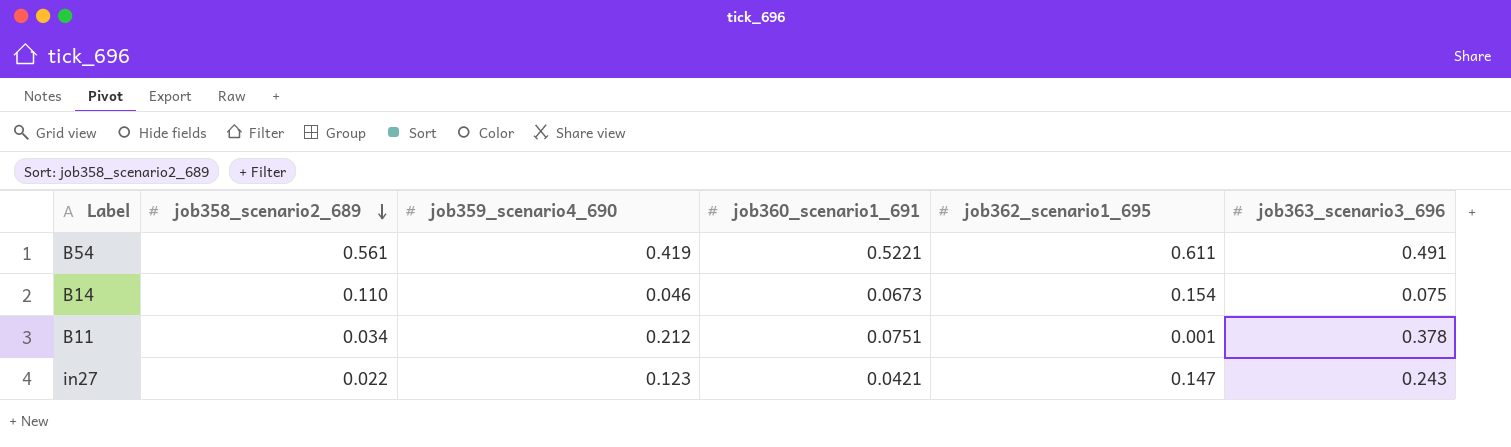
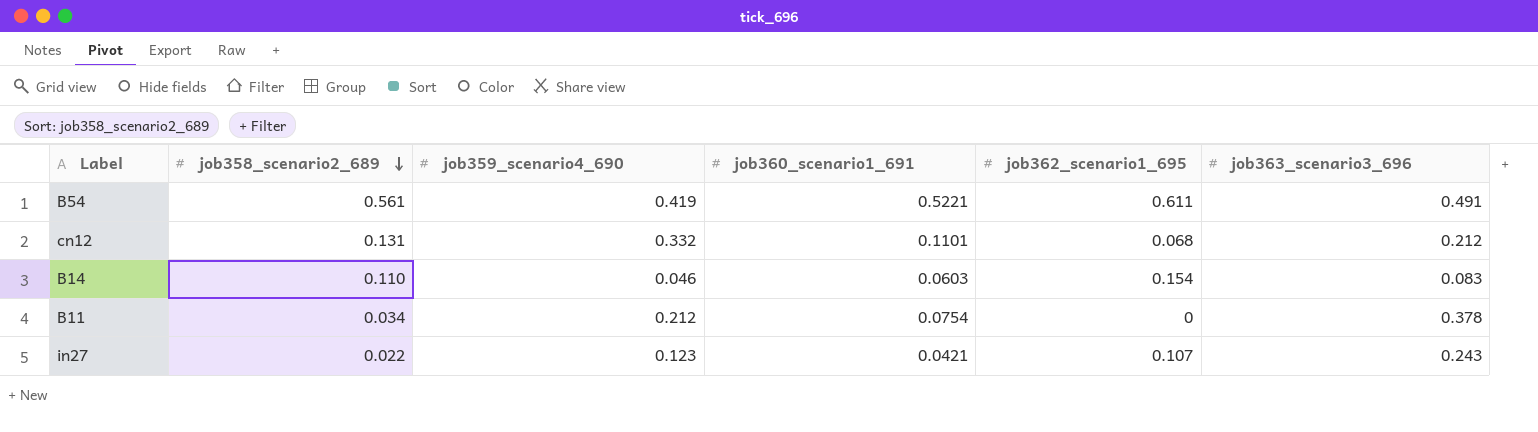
row cn12: none -> 0.131 | 0.332 | 0.1101 | 0.068 | 0.212
B14 | job360_scenario1_691: 0.0673 -> 0.0603
B14 | job363_scenario3_696: 0.075 -> 0.083
B11 | job360_scenario1_691: 0.0751 -> 0.0754
B11 | job362_scenario1_695: 0.001 -> 0
in27 | job362_scenario1_695: 0.147 -> 0.107

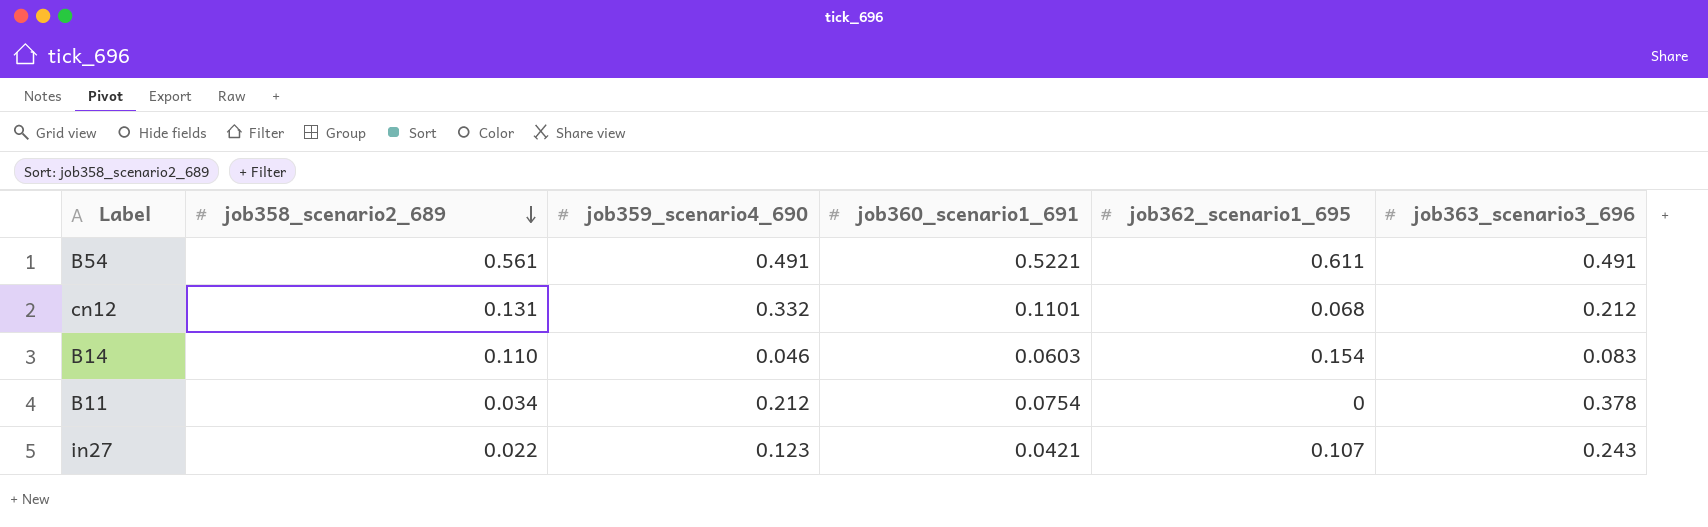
B54 | job359_scenario4_690: 0.419 -> 0.491

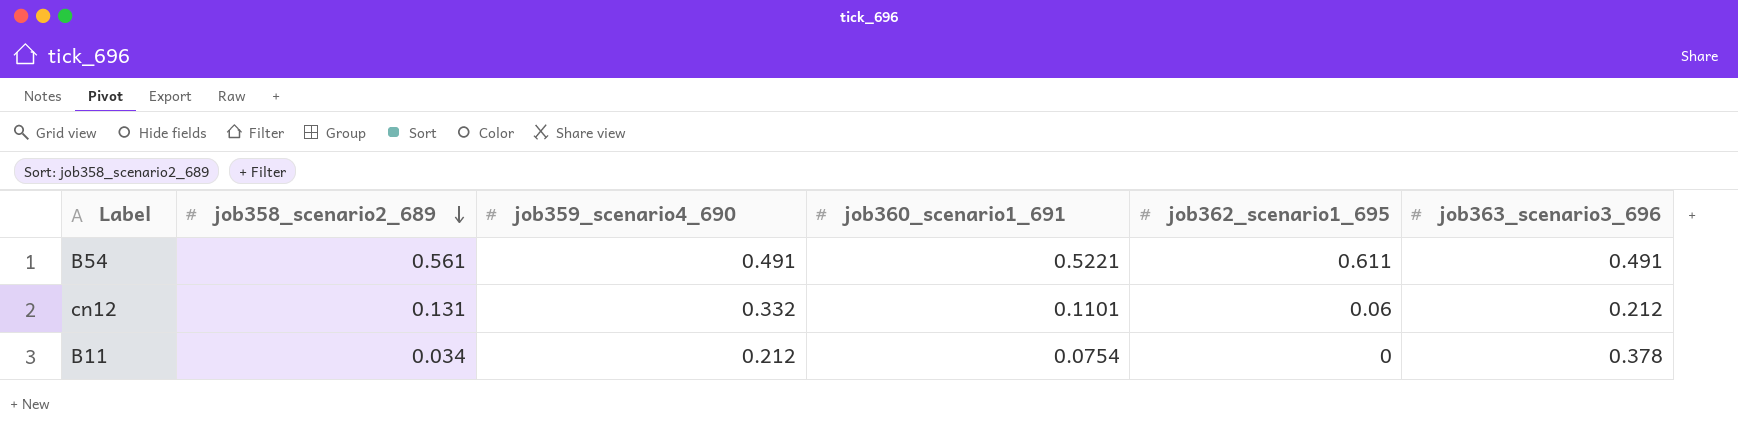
row B14: 0.110 | 0.046 | 0.0603 | 0.154 | 0.083 -> none
row in27: 0.022 | 0.123 | 0.0421 | 0.107 | 0.243 -> none
cn12 | job362_scenario1_695: 0.068 -> 0.06

